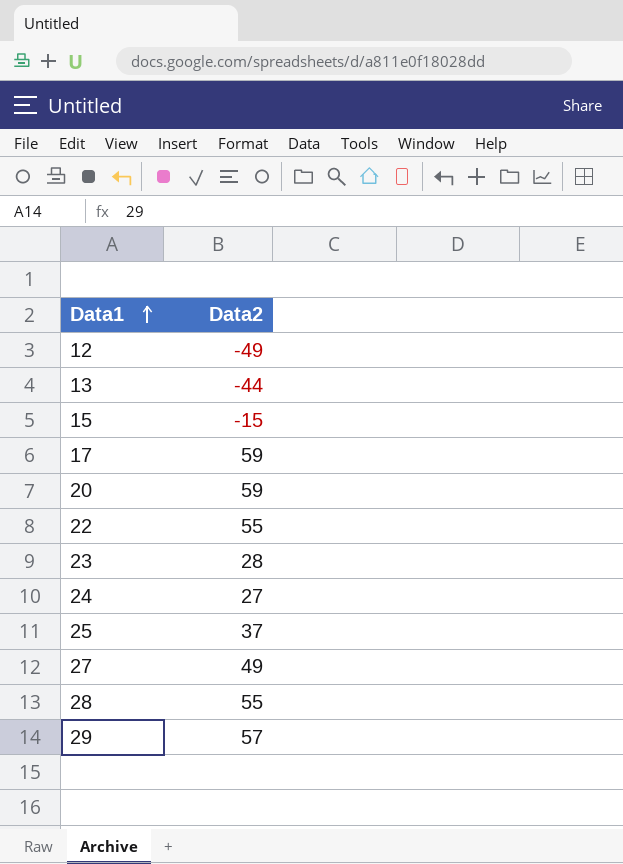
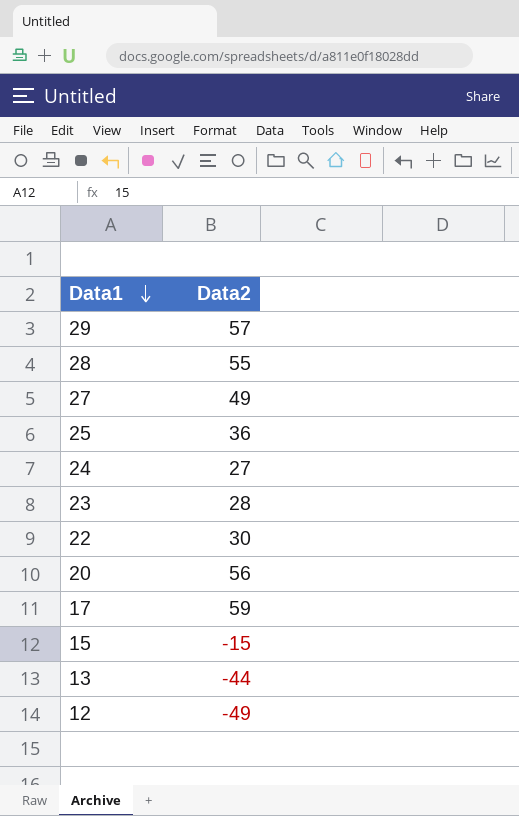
row order: Data1 ascending -> Data1 descending
25 | Data2: 37 -> 36
22 | Data2: 55 -> 30
20 | Data2: 59 -> 56

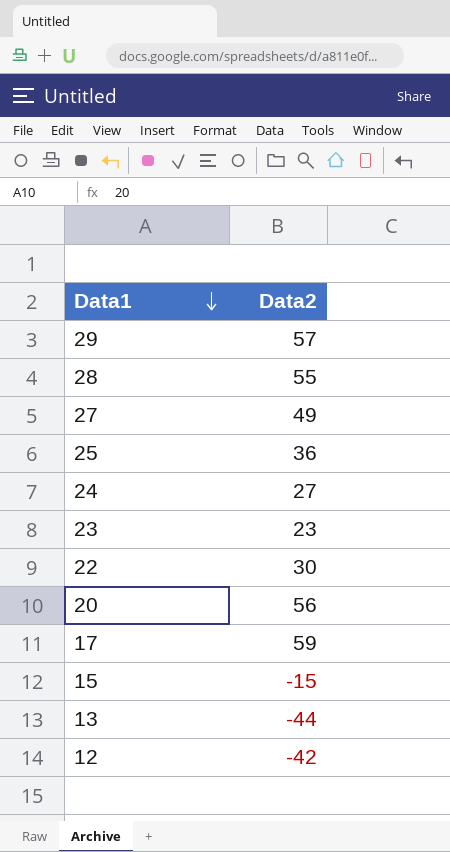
23 | Data2: 28 -> 23
12 | Data2: -49 -> -42

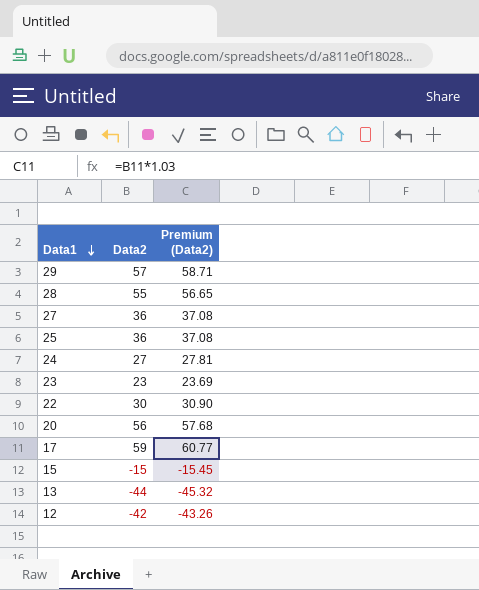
column Premium (Data2) | formula: none -> [Data2] * 1.03
27 | Data2: 49 -> 36

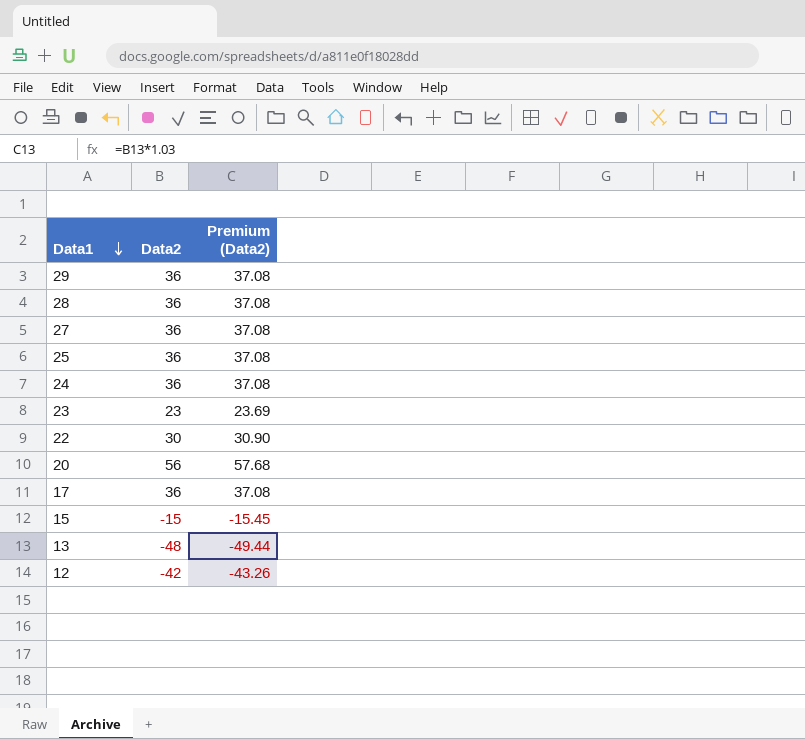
29 | Data2: 57 -> 36
29 | Premium (Data2): 58.71 -> 37.08
28 | Data2: 55 -> 36
28 | Premium (Data2): 56.65 -> 37.08
24 | Data2: 27 -> 36
24 | Premium (Data2): 27.81 -> 37.08
17 | Data2: 59 -> 36
17 | Premium (Data2): 60.77 -> 37.08
13 | Data2: -44 -> -48
13 | Premium (Data2): -45.32 -> -49.44

